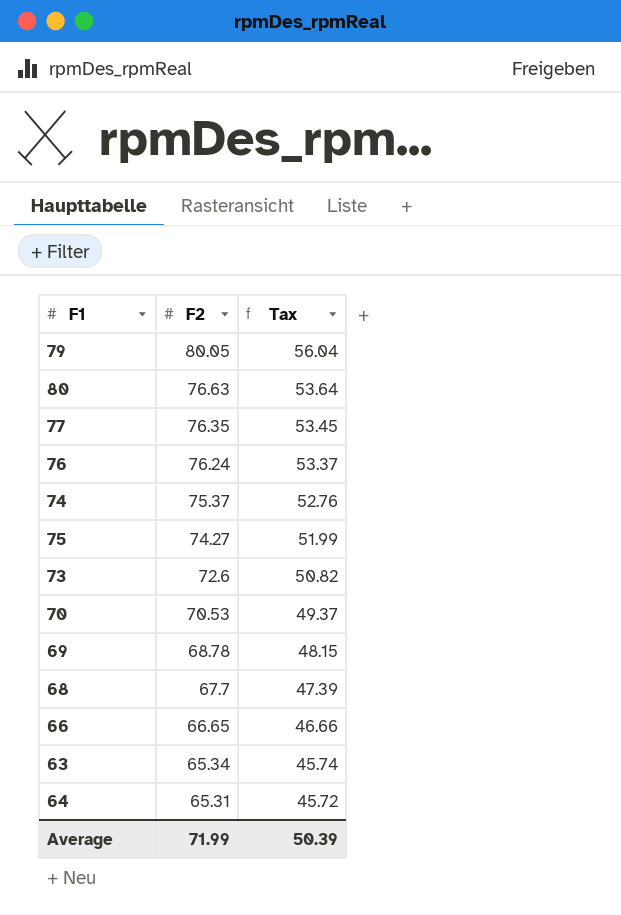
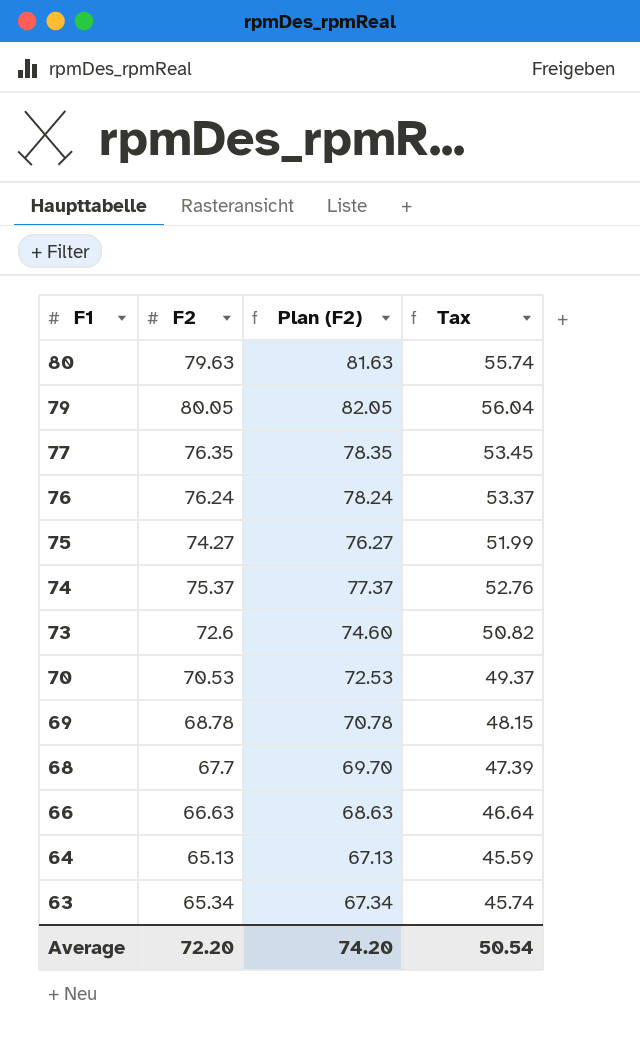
row order: F2 descending -> F1 descending
column Plan (F2) | formula: none -> [F2] + 2
80 | F2: 76.63 -> 79.63
80 | Tax: 53.64 -> 55.74
66 | F2: 66.65 -> 66.63
66 | Tax: 46.66 -> 46.64
64 | F2: 65.31 -> 65.13
64 | Tax: 45.72 -> 45.59
Average | F2: 71.99 -> 72.20
Average | Tax: 50.39 -> 50.54

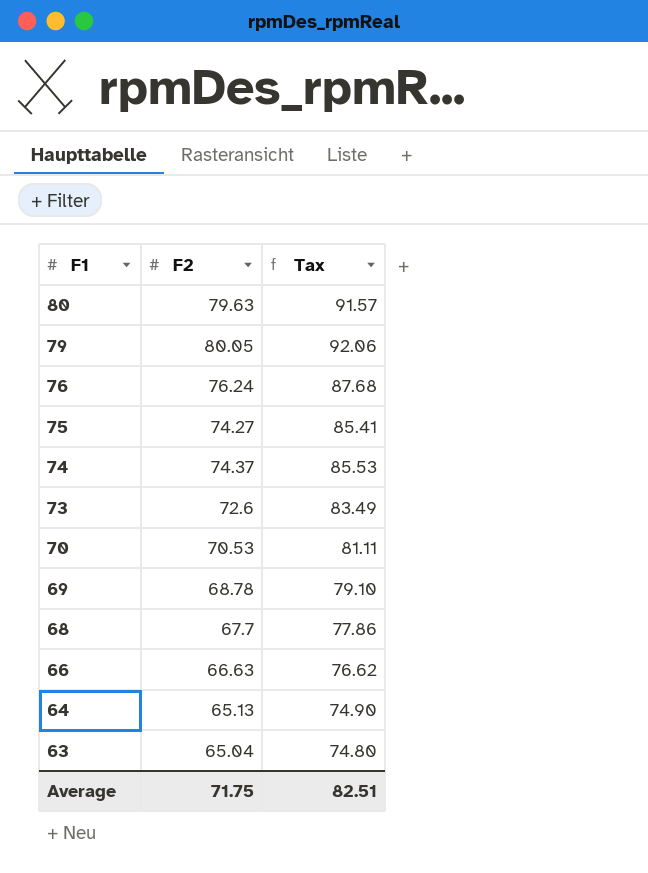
column Plan (F2) | formula: [F2] + 2 -> none
column Tax | formula: [F2] * 0.7 -> [F2] * 1.15
row 77: 76.35 | 78.35 | 53.45 -> none
74 | F2: 75.37 -> 74.37
63 | F2: 65.34 -> 65.04
Average | F2: 72.20 -> 71.75
Average | Tax: 50.54 -> 82.51

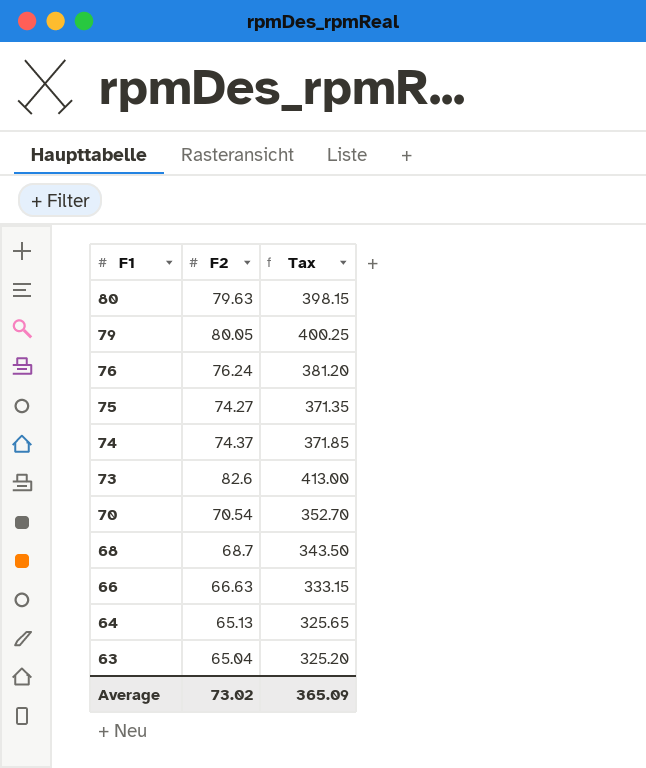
column Tax | formula: [F2] * 1.15 -> [F2] * 5
row 69: 68.78 | 79.10 -> none
73 | F2: 72.6 -> 82.6
70 | F2: 70.53 -> 70.54
68 | F2: 67.7 -> 68.7
Average | F2: 71.75 -> 73.02
Average | Tax: 82.51 -> 365.09

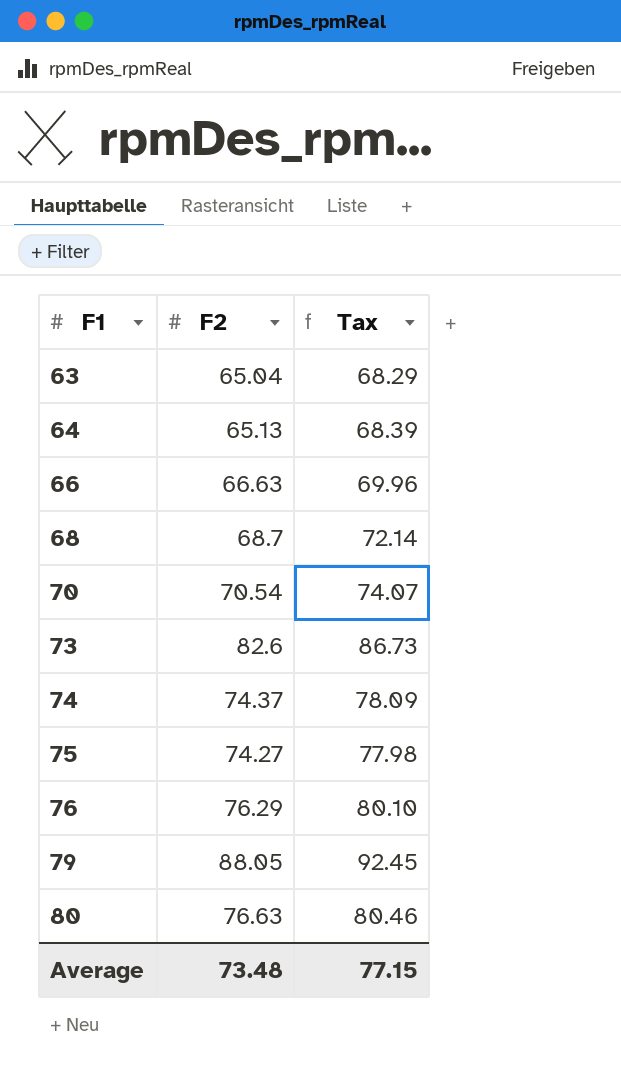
row order: F1 descending -> F1 ascending
column Tax | formula: [F2] * 5 -> [F2] * 1.05
76 | F2: 76.24 -> 76.29
79 | F2: 80.05 -> 88.05
80 | F2: 79.63 -> 76.63
Average | F2: 73.02 -> 73.48
Average | Tax: 365.09 -> 77.15

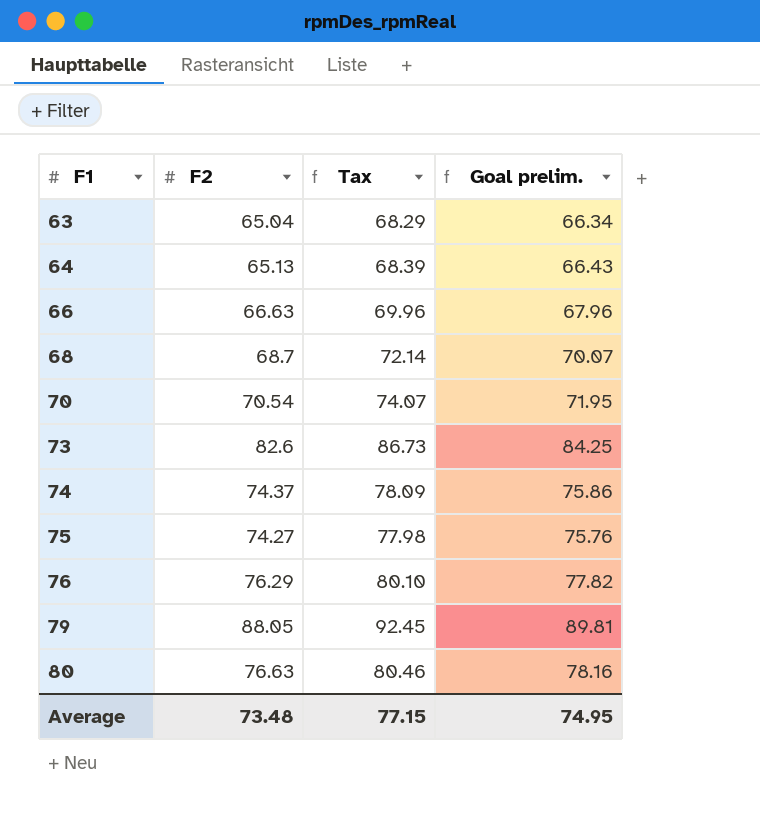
column Goal prelim. | formula: none -> [F2] * 1.02

